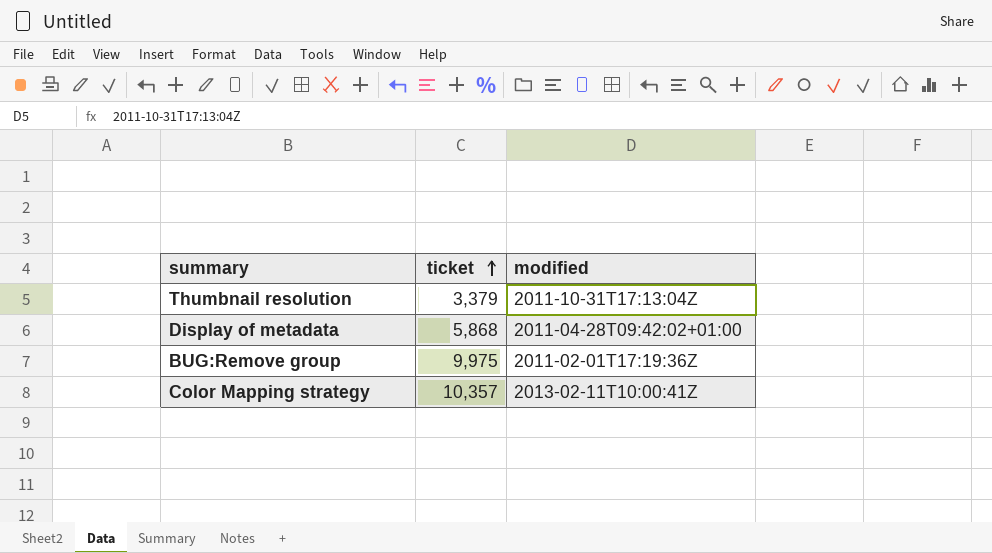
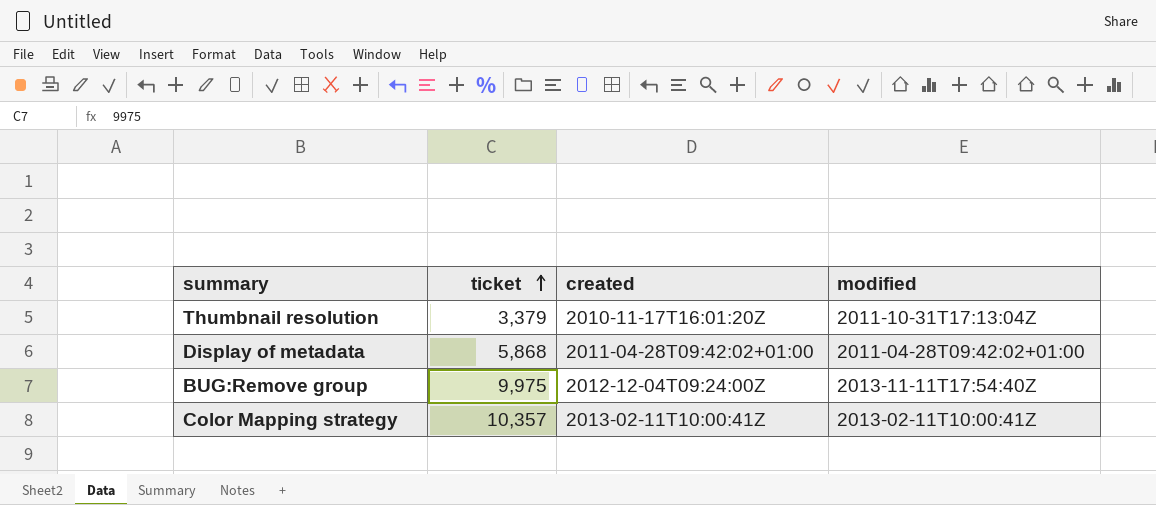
column created | position: none -> 3
BUG:Remove group | modified: 2011-02-01T17:19:36Z -> 2013-11-11T17:54:40Z

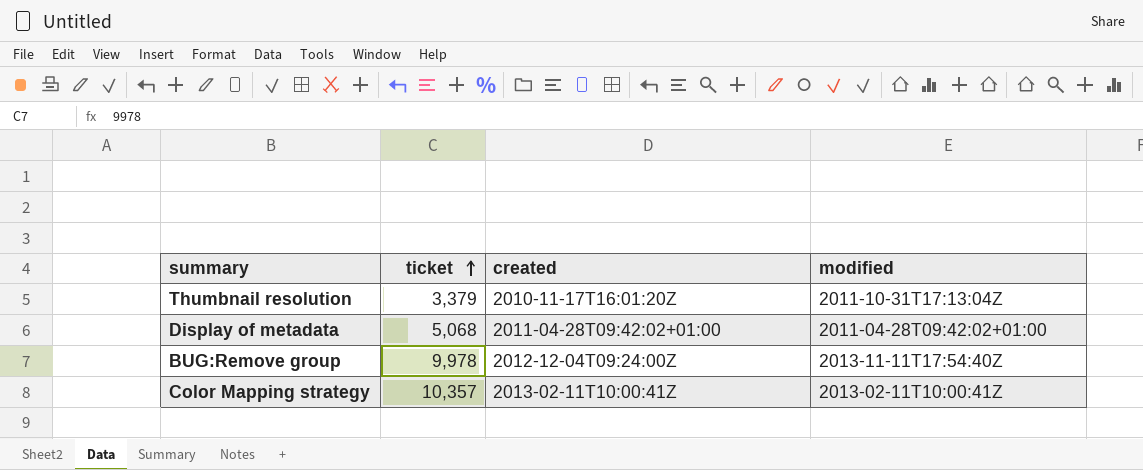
Display of metadata | ticket: 5,868 -> 5,068
BUG:Remove group | ticket: 9,975 -> 9,978

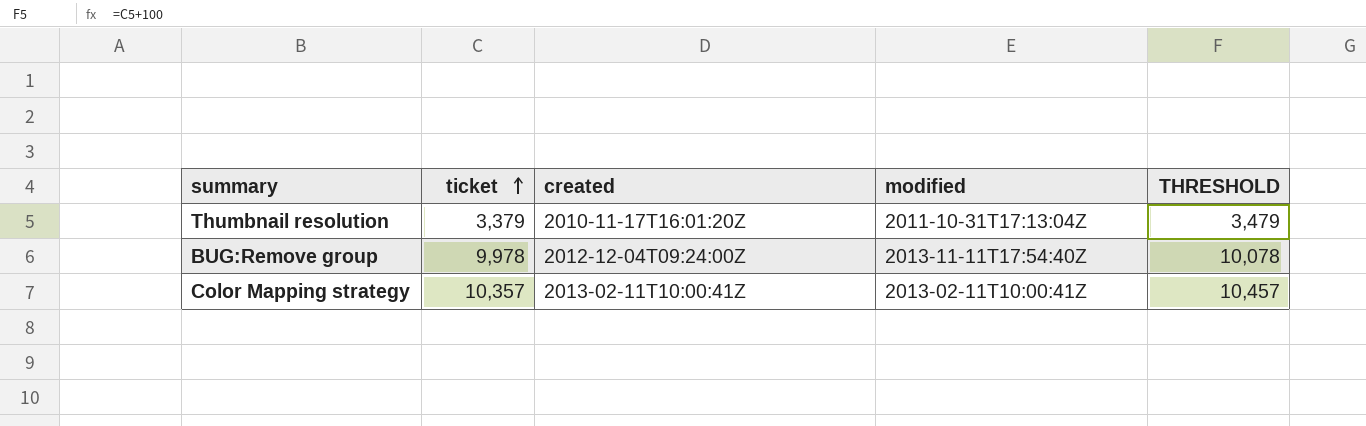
column THRESHOLD | formula: none -> [ticket] + 100
row Display of metadata: 5,068 | 2011-04-28T09:42:02+01:00 | 2011-04-28T09:42:02+01:00 -> none

